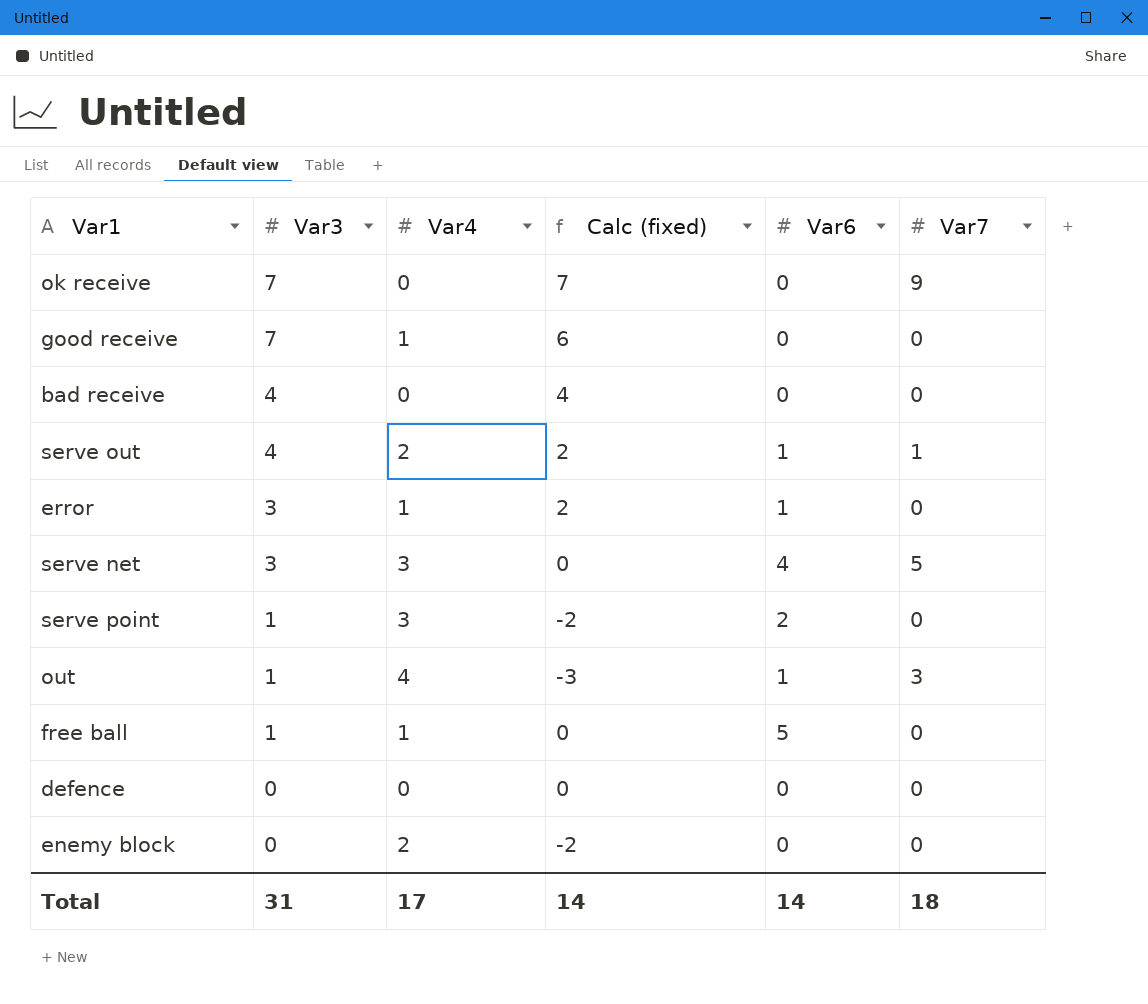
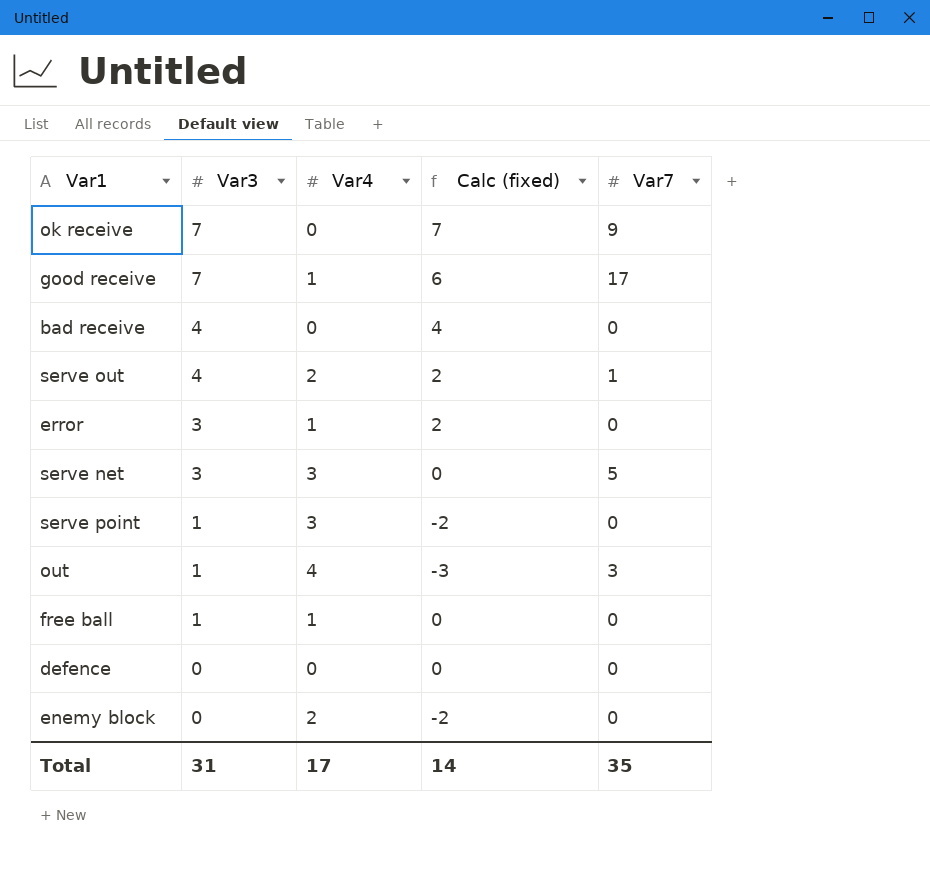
column Var6 | position: 5 -> none
good receive | Var7: 0 -> 17
Total | Var7: 18 -> 35

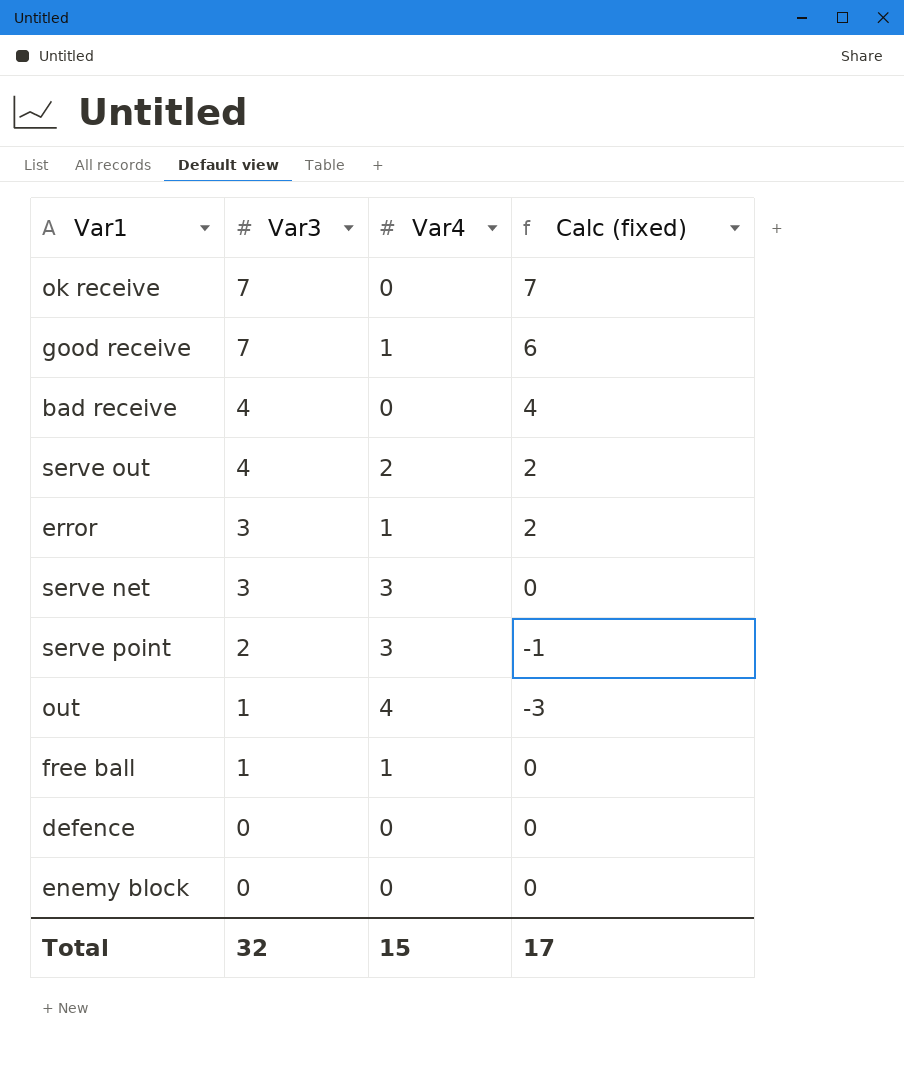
column Var7 | position: 5 -> none
serve point | Var3: 1 -> 2
serve point | Calc (fixed): -2 -> -1
enemy block | Var4: 2 -> 0
enemy block | Calc (fixed): -2 -> 0
Total | Var3: 31 -> 32
Total | Var4: 17 -> 15
Total | Calc (fixed): 14 -> 17

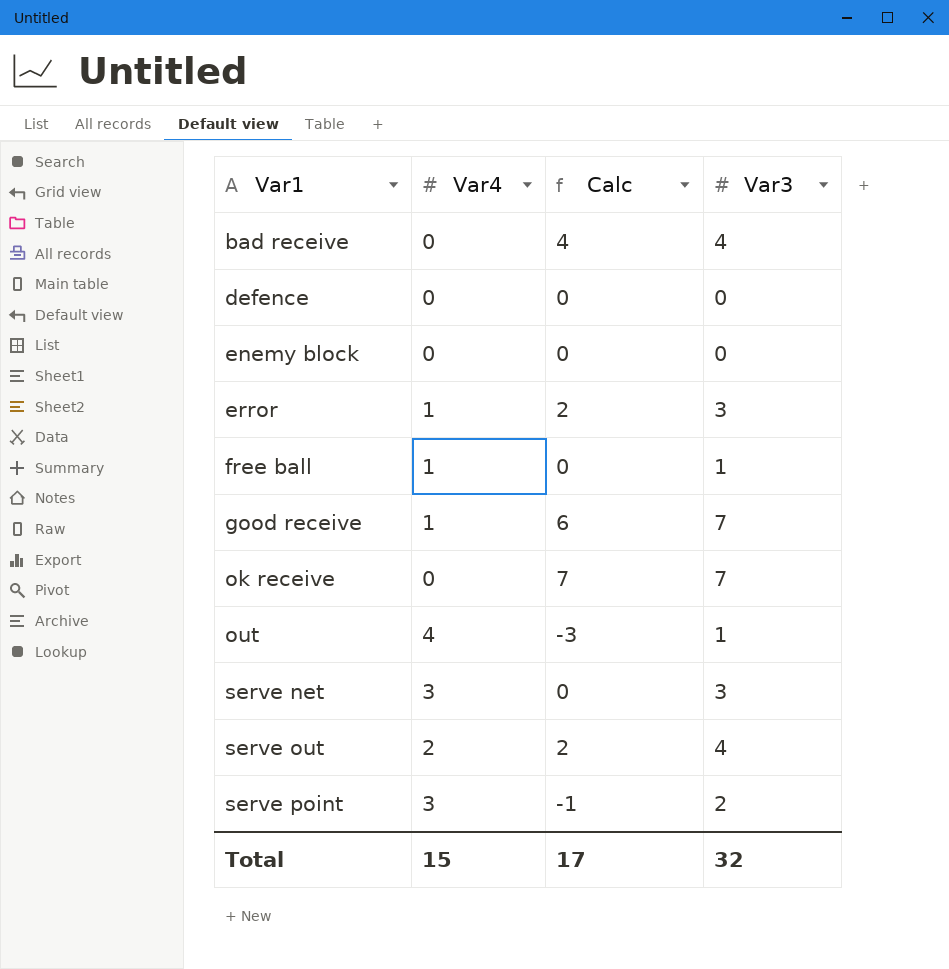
row order: Var3 descending -> Var1 ascending
column name: Calc (fixed) -> Calc
column Var3 | position: 2 -> 4

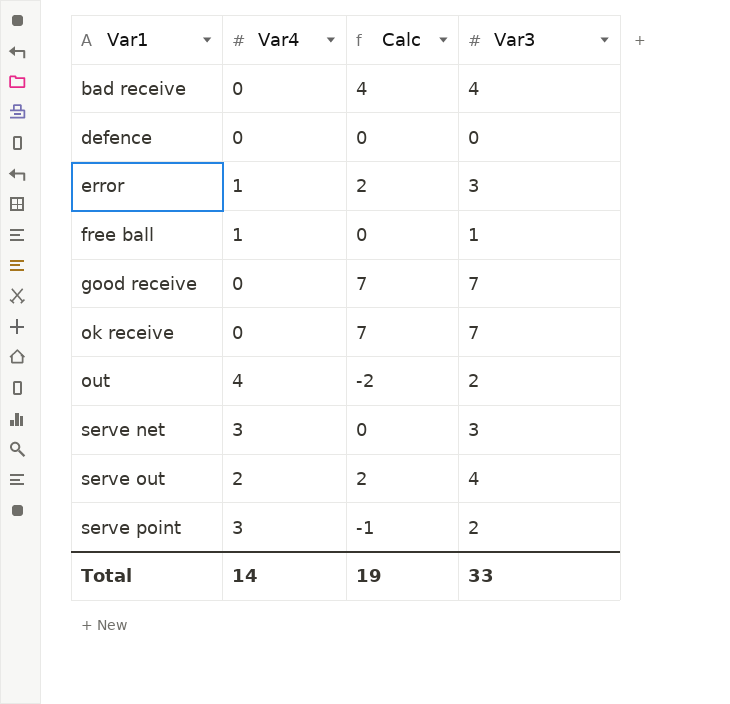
row enemy block: 0 | 0 | 0 -> none
good receive | Var4: 1 -> 0
good receive | Calc: 6 -> 7
out | Calc: -3 -> -2
out | Var3: 1 -> 2
Total | Var4: 15 -> 14
Total | Calc: 17 -> 19
Total | Var3: 32 -> 33

